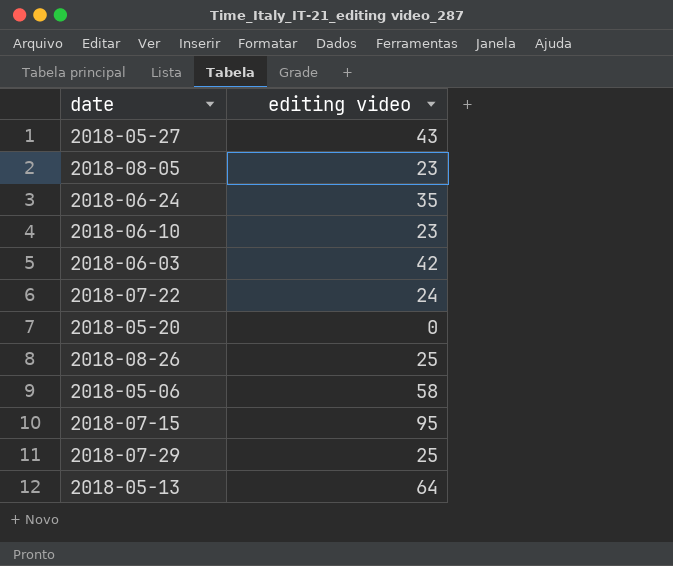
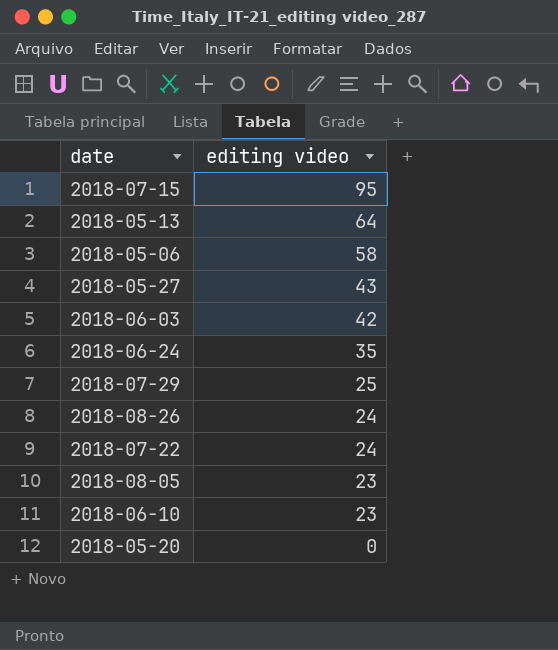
row order: none -> editing video descending
2018-08-26 | editing video: 25 -> 24

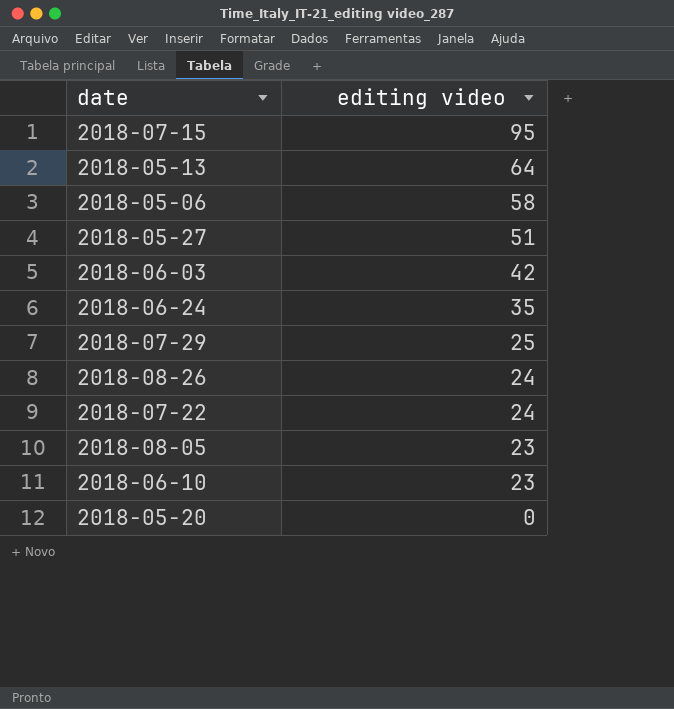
2018-05-27 | editing video: 43 -> 51

